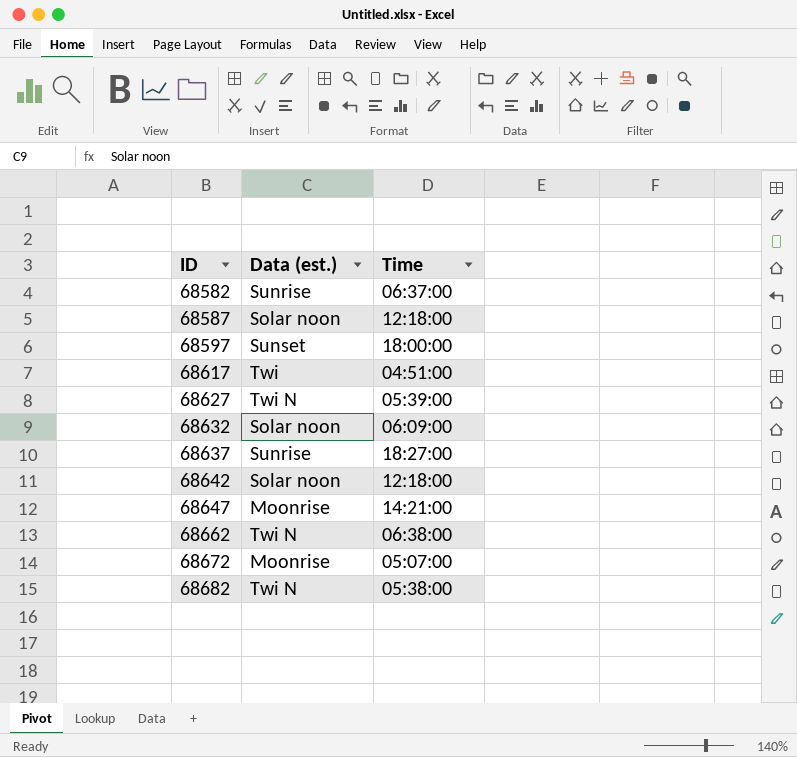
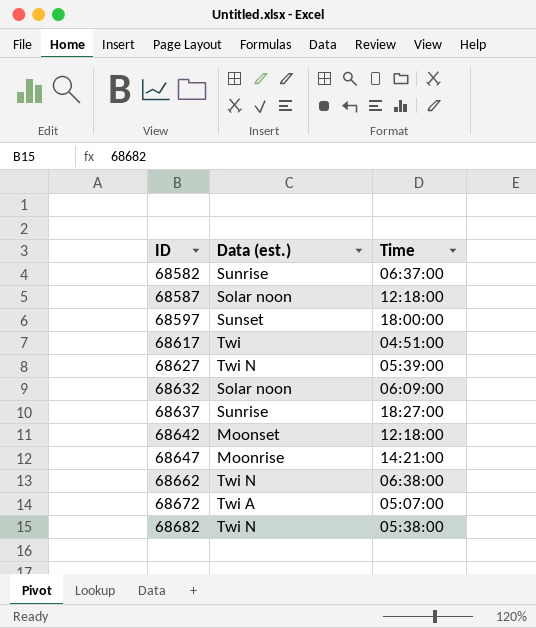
68642 | Data (est.): Solar noon -> Moonset
68672 | Data (est.): Moonrise -> Twi A

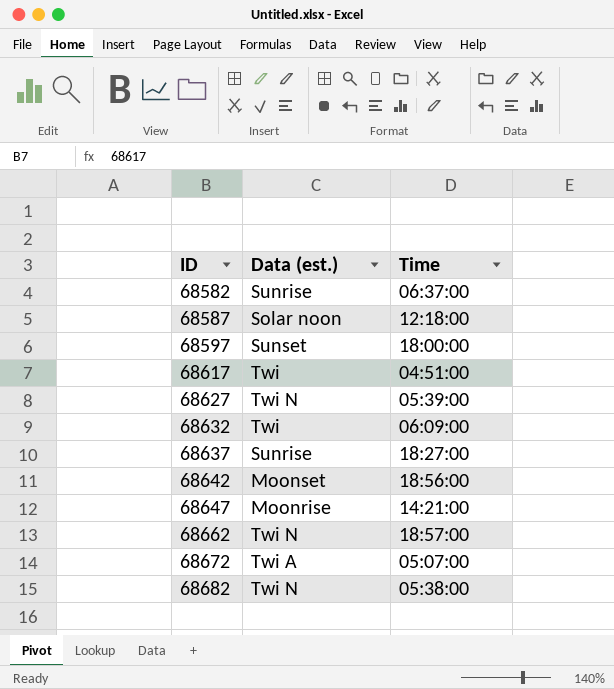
68632 | Data (est.): Solar noon -> Twi
68642 | Time: 12:18:00 -> 18:56:00
68662 | Time: 06:38:00 -> 18:57:00

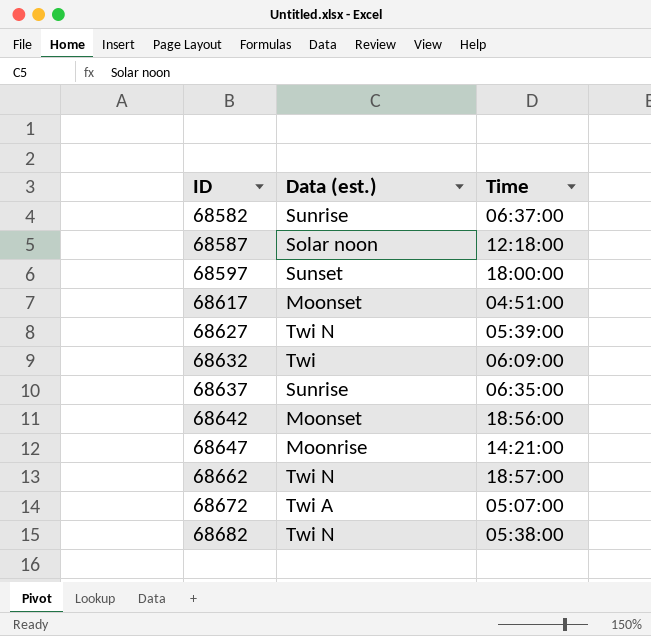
68617 | Data (est.): Twi -> Moonset
68637 | Time: 18:27:00 -> 06:35:00

